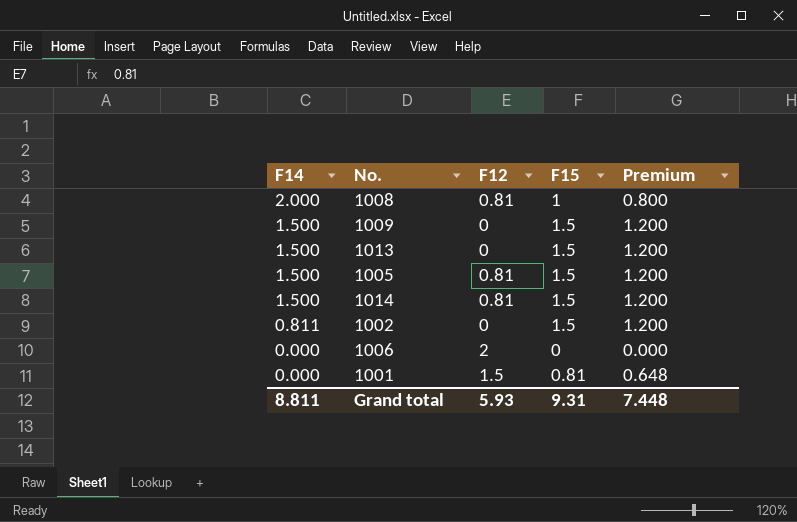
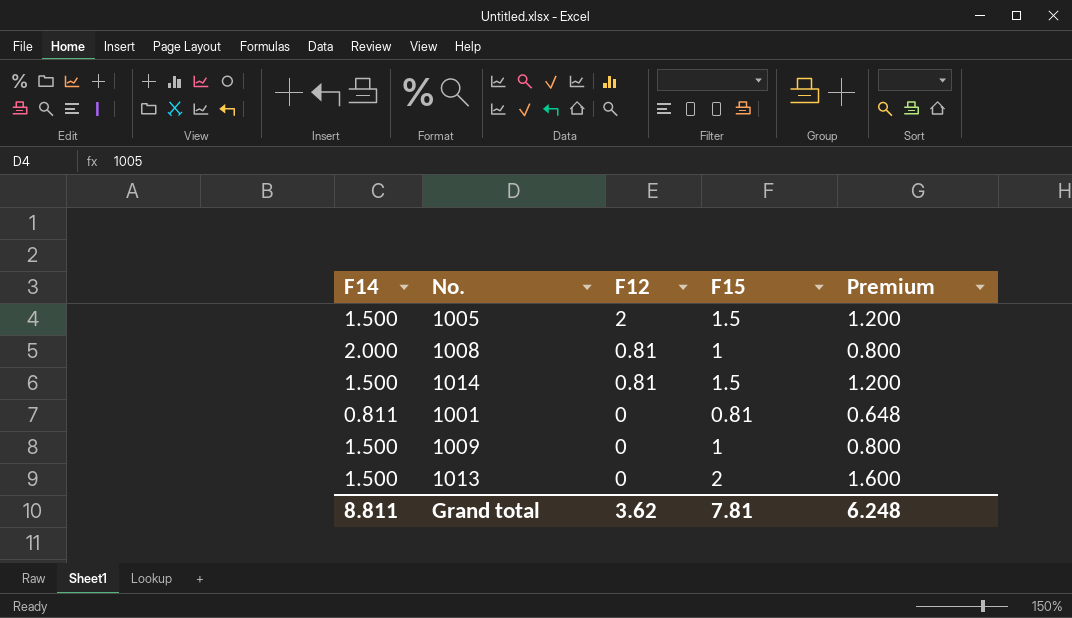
row order: F14 descending -> F12 descending
row 1002: 0.811 | 0 | 1.5 | 1.200 -> none
row 1006: 0.000 | 2 | 0 | 0.000 -> none
1005 | F12: 0.81 -> 2
1001 | F14: 0.000 -> 0.811
1001 | F12: 1.5 -> 0
1009 | F15: 1.5 -> 1
1009 | Premium: 1.200 -> 0.800
1013 | F15: 1.5 -> 2
1013 | Premium: 1.200 -> 1.600
Grand total | F12: 5.93 -> 3.62
Grand total | F15: 9.31 -> 7.81
Grand total | Premium: 7.448 -> 6.248

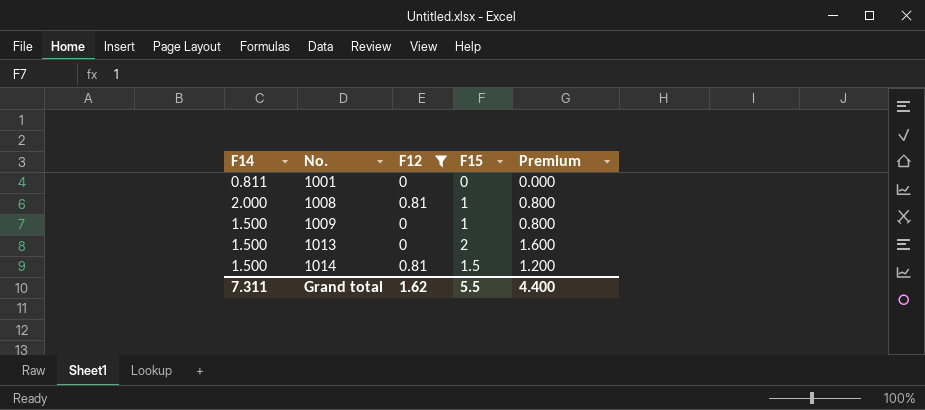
filter: none -> F12 != 2
row order: F12 descending -> No. ascending
1001 | F15: 0.81 -> 0
1001 | Premium: 0.648 -> 0.000
Grand total | F14: 8.811 -> 7.311
Grand total | F12: 3.62 -> 1.62
Grand total | F15: 7.81 -> 5.5
Grand total | Premium: 6.248 -> 4.400

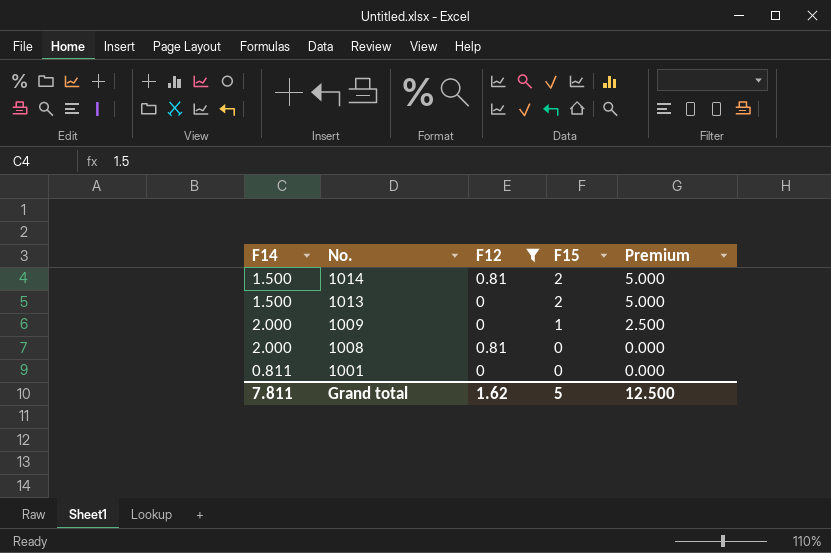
row order: No. ascending -> No. descending
column Premium | formula: [F15] * 0.8 -> [F15] * 2.5
1014 | F15: 1.5 -> 2
1009 | F14: 1.500 -> 2.000
1008 | F15: 1 -> 0
Grand total | F14: 7.311 -> 7.811
Grand total | F15: 5.5 -> 5
Grand total | Premium: 4.400 -> 12.500

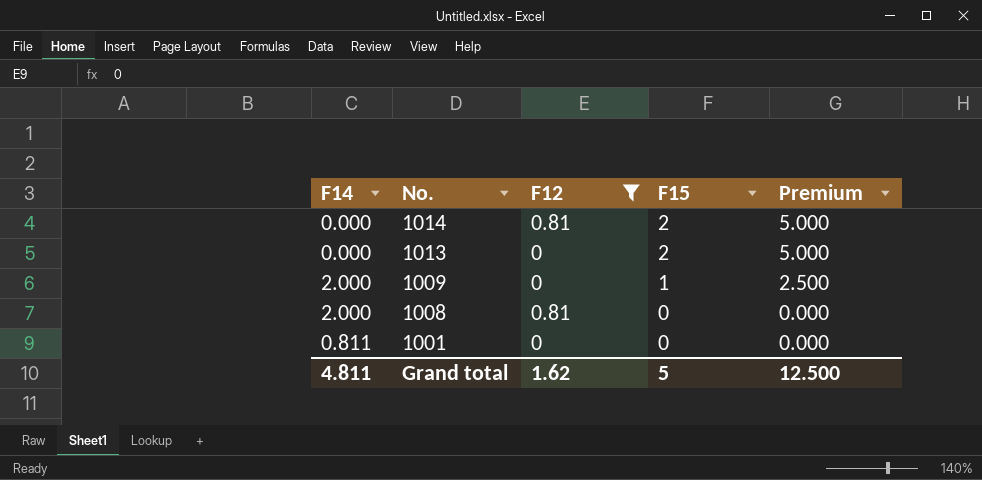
1014 | F14: 1.500 -> 0.000
1013 | F14: 1.500 -> 0.000
Grand total | F14: 7.811 -> 4.811

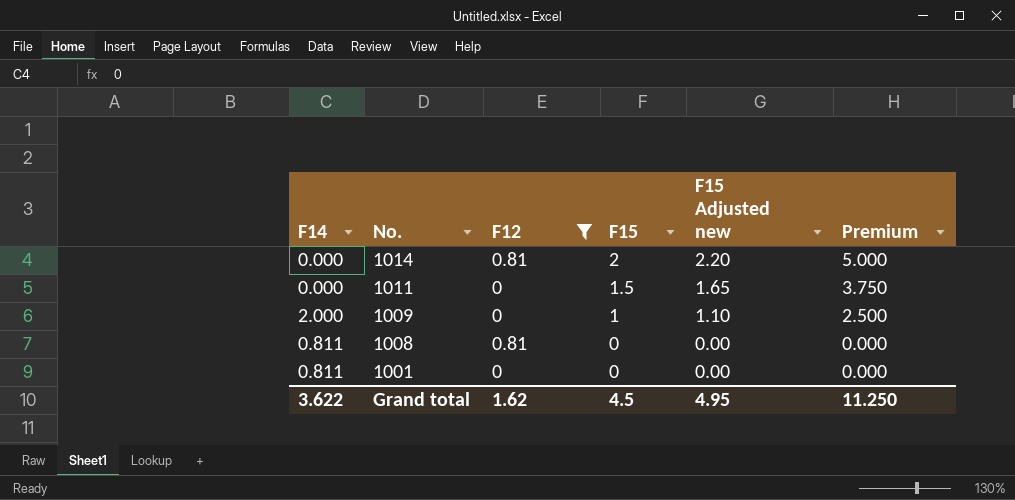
column F15 Adjusted new | formula: none -> [F15] * 1.1
row 1013: 0.000 | 0 | 2 | 5.000 -> none
row 1011: none -> 0.000 | 0 | 1.5 | 1.65 | 3.750
1008 | F14: 2.000 -> 0.811
Grand total | F14: 4.811 -> 3.622
Grand total | F15: 5 -> 4.5
Grand total | Premium: 12.500 -> 11.250

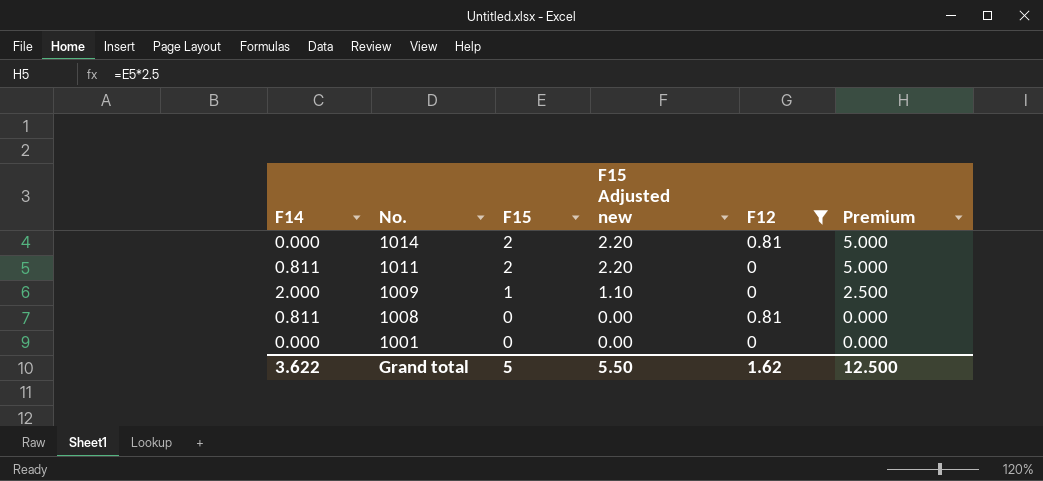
column F12 | position: 3 -> 5
1011 | F14: 0.000 -> 0.811
1011 | F15: 1.5 -> 2
1011 | F15 Adjusted new: 1.65 -> 2.20
1011 | Premium: 3.750 -> 5.000
1001 | F14: 0.811 -> 0.000
Grand total | F15: 4.5 -> 5
Grand total | F15 Adjusted new: 4.95 -> 5.50
Grand total | Premium: 11.250 -> 12.500

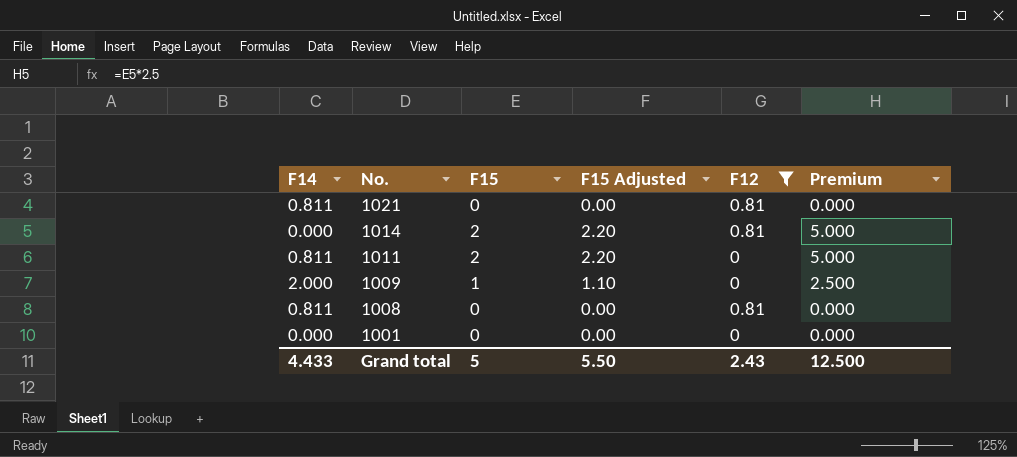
column name: F15 Adjusted new -> F15 Adjusted
row 1021: none -> 0.811 | 0 | 0.00 | 0.81 | 0.000
Grand total | F14: 3.622 -> 4.433
Grand total | F12: 1.62 -> 2.43

